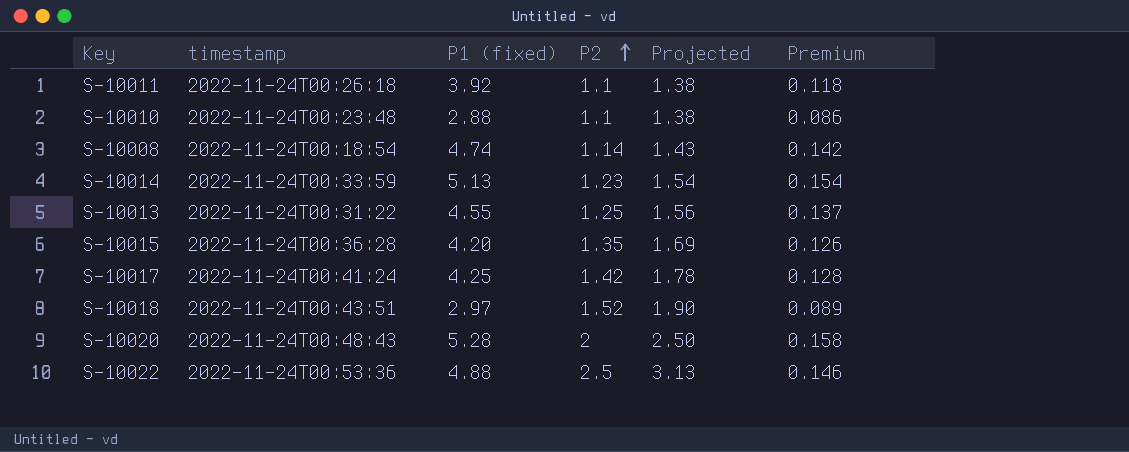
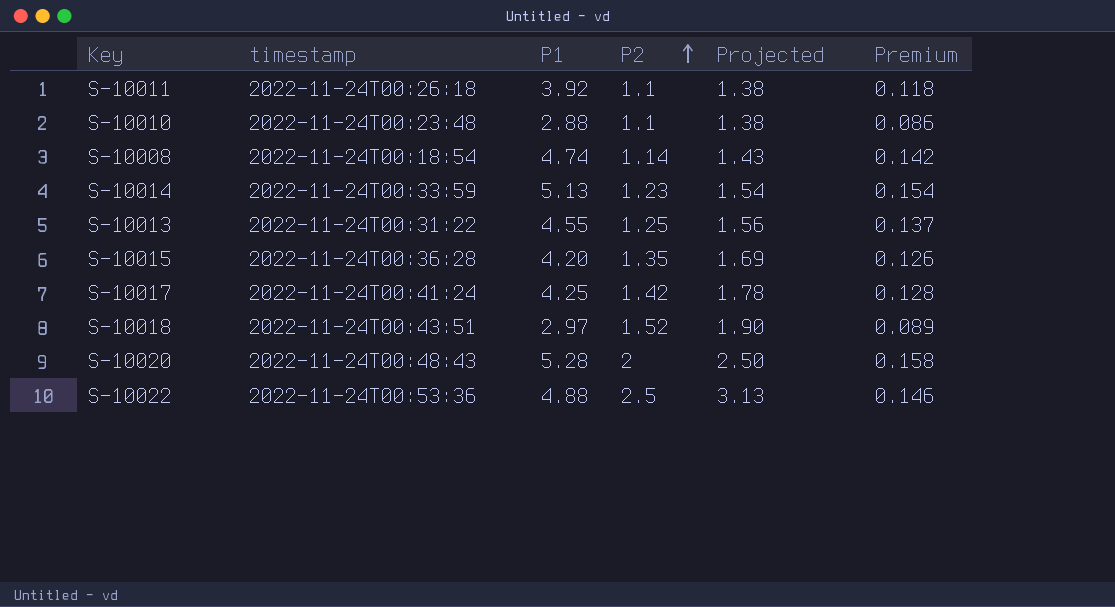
column name: P1 (fixed) -> P1

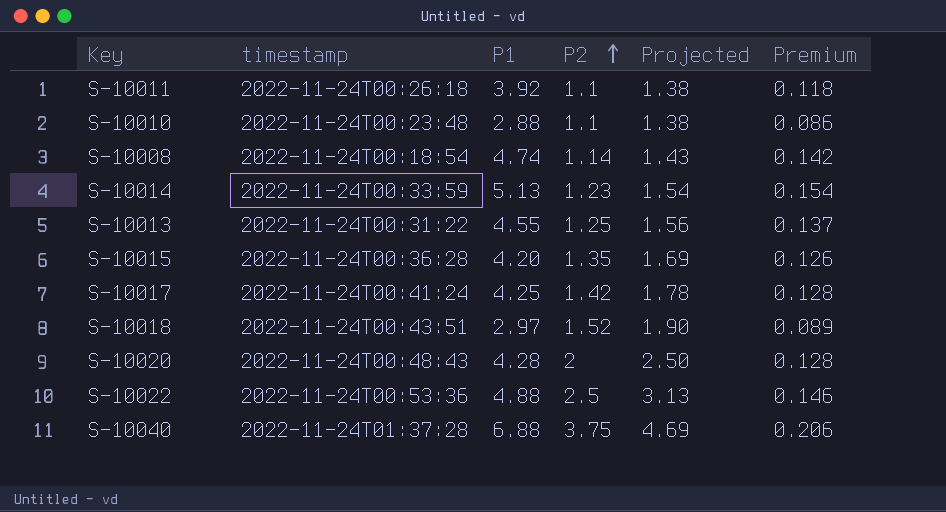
S-10020 | P1: 5.28 -> 4.28
S-10020 | Premium: 0.158 -> 0.128
row S-10040: none -> 2022-11-24T01:37:28 | 6.88 | 3.75 | 4.69 | 0.206

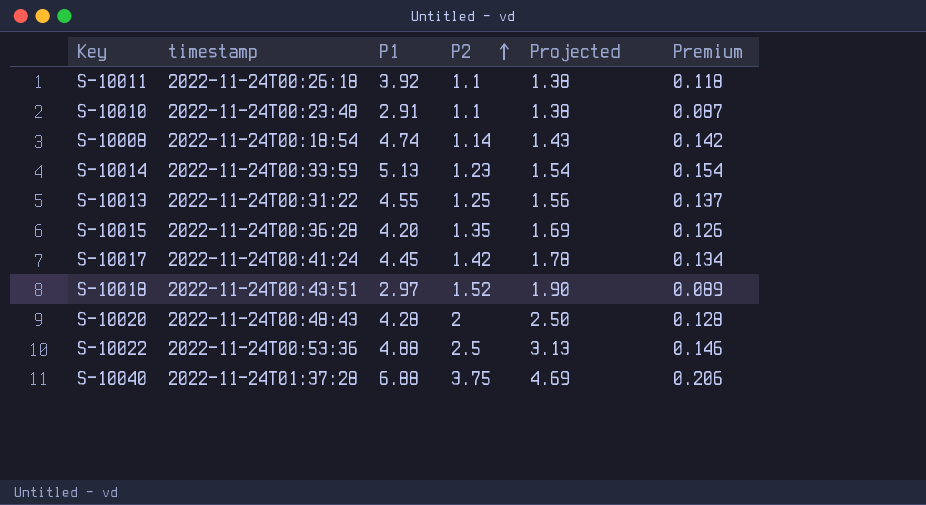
S-10010 | P1: 2.88 -> 2.91
S-10010 | Premium: 0.086 -> 0.087
S-10017 | P1: 4.25 -> 4.45
S-10017 | Premium: 0.128 -> 0.134

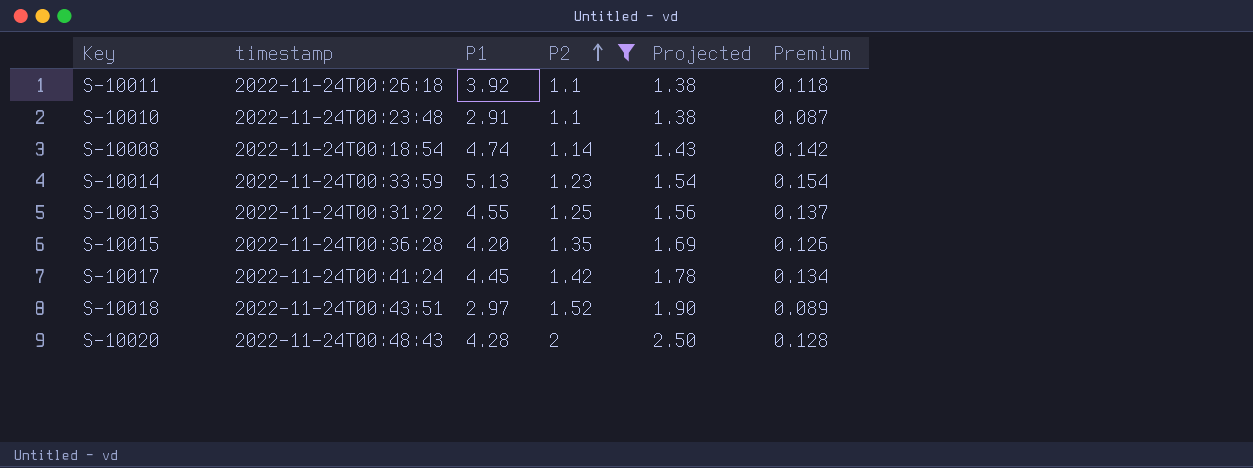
filter: none -> P2 <= 2

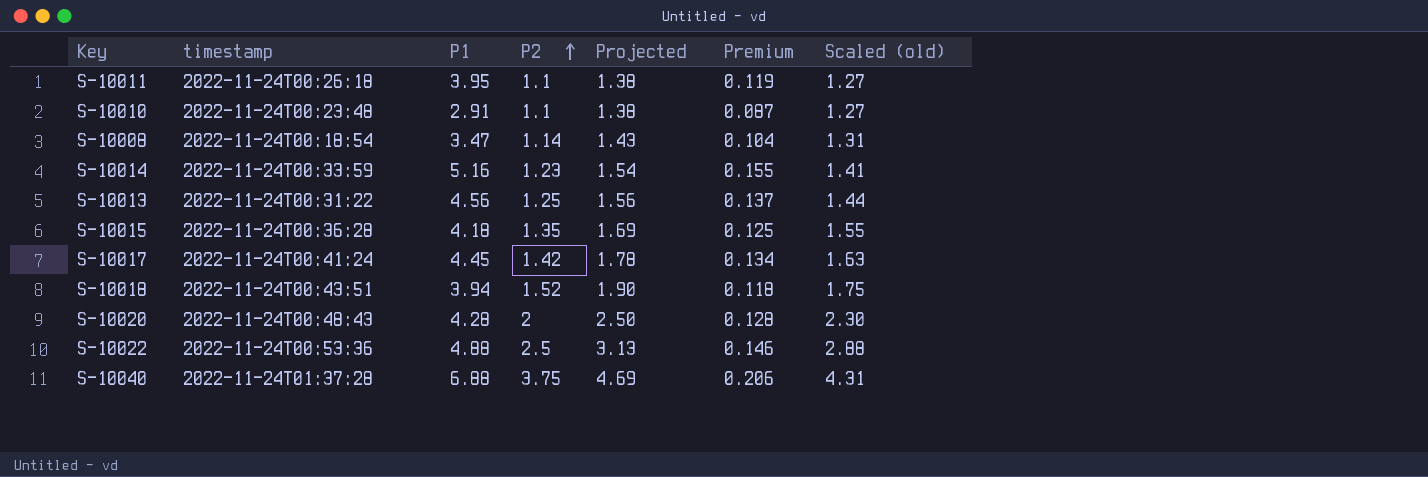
filter: P2 <= 2 -> none
column Scaled (old) | formula: none -> [P2] * 1.15
S-10011 | P1: 3.92 -> 3.95
S-10011 | Premium: 0.118 -> 0.119
S-10008 | P1: 4.74 -> 3.47
S-10008 | Premium: 0.142 -> 0.104
S-10014 | P1: 5.13 -> 5.16
S-10014 | Premium: 0.154 -> 0.155
S-10013 | P1: 4.55 -> 4.56
S-10015 | P1: 4.20 -> 4.18
S-10015 | Premium: 0.126 -> 0.125
S-10018 | P1: 2.97 -> 3.94
S-10018 | Premium: 0.089 -> 0.118

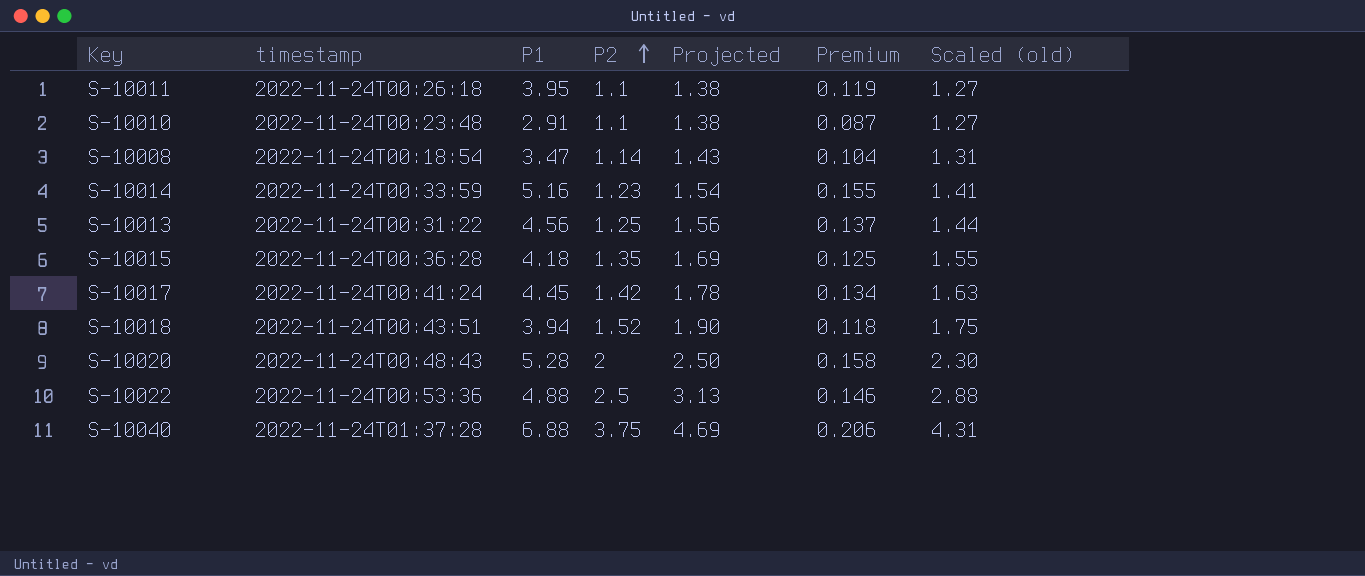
S-10020 | P1: 4.28 -> 5.28
S-10020 | Premium: 0.128 -> 0.158

